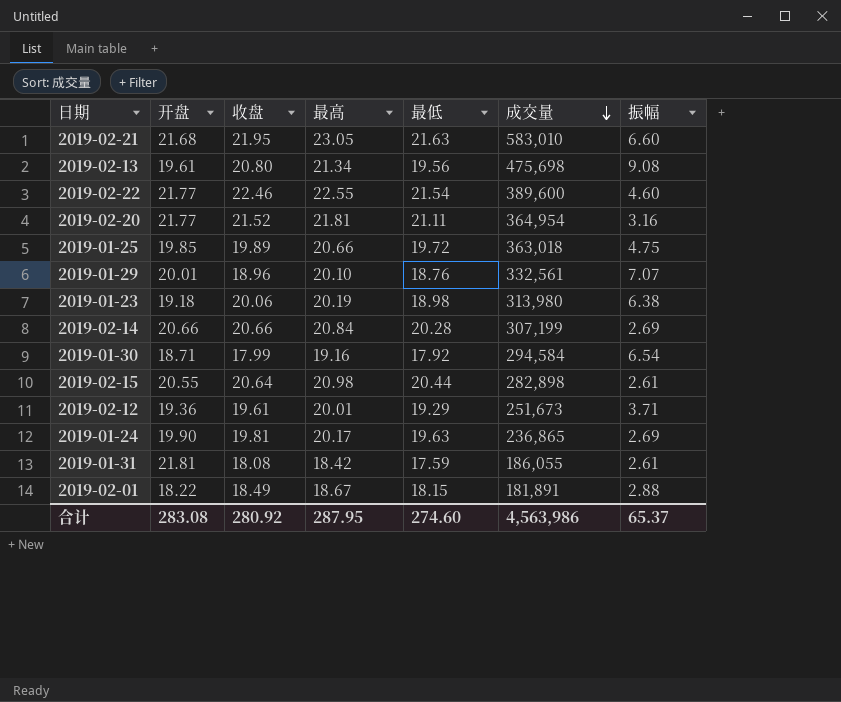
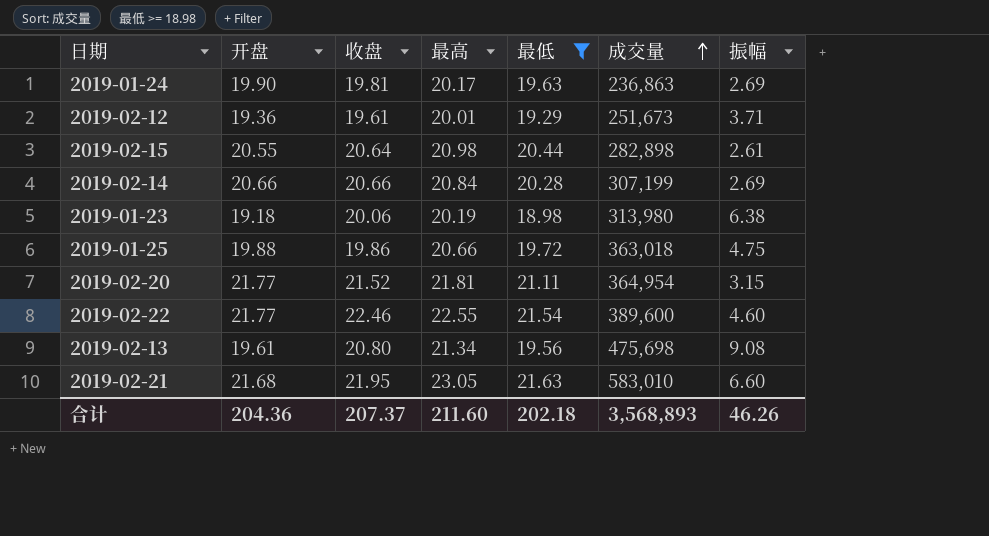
filter: none -> 最低 >= 18.98
row order: 成交量 descending -> 成交量 ascending
2019-01-24 | 成交量: 236,865 -> 236,863
2019-01-25 | 开盘: 19.85 -> 19.88
2019-01-25 | 收盘: 19.89 -> 19.86
2019-02-20 | 振幅: 3.16 -> 3.15
合计 | 开盘: 283.08 -> 204.36
合计 | 收盘: 280.92 -> 207.37
合计 | 最高: 287.95 -> 211.60
合计 | 最低: 274.60 -> 202.18
合计 | 成交量: 4,563,986 -> 3,568,893
合计 | 振幅: 65.37 -> 46.26

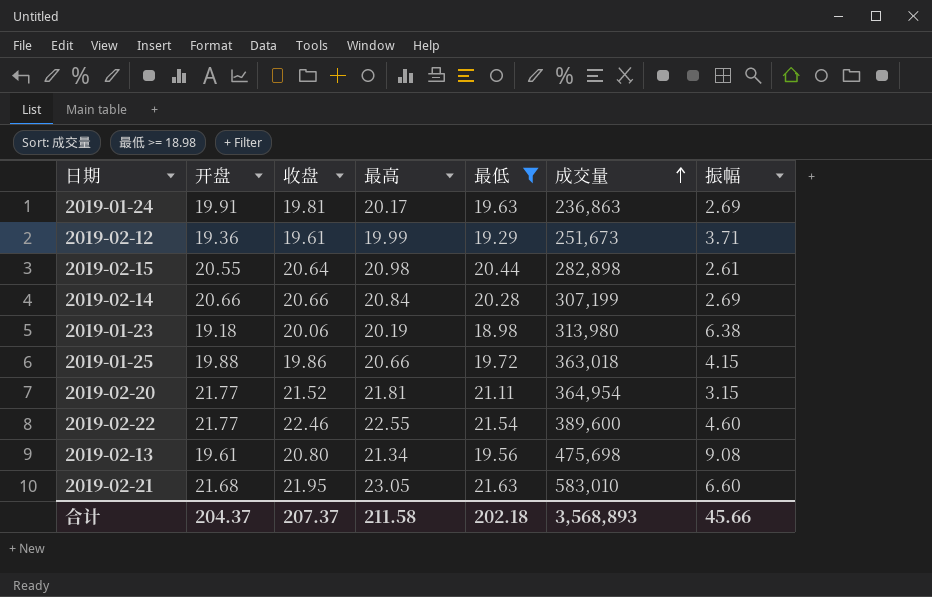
2019-01-24 | 开盘: 19.90 -> 19.91
2019-02-12 | 最高: 20.01 -> 19.99
2019-01-25 | 振幅: 4.75 -> 4.15
合计 | 开盘: 204.36 -> 204.37
合计 | 最高: 211.60 -> 211.58
合计 | 振幅: 46.26 -> 45.66

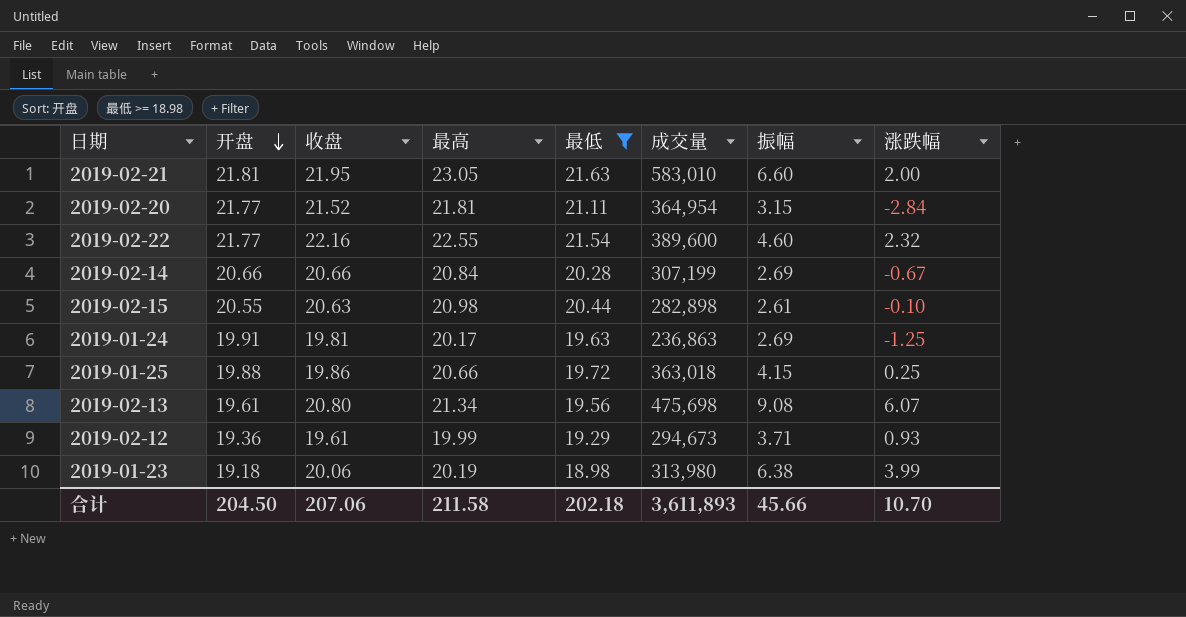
row order: 成交量 ascending -> 开盘 descending
column 涨跌幅 | position: none -> 8
2019-02-21 | 开盘: 21.68 -> 21.81
2019-02-22 | 收盘: 22.46 -> 22.16
2019-02-15 | 收盘: 20.64 -> 20.63
2019-02-12 | 成交量: 251,673 -> 294,673
合计 | 开盘: 204.37 -> 204.50
合计 | 收盘: 207.37 -> 207.06
合计 | 成交量: 3,568,893 -> 3,611,893

